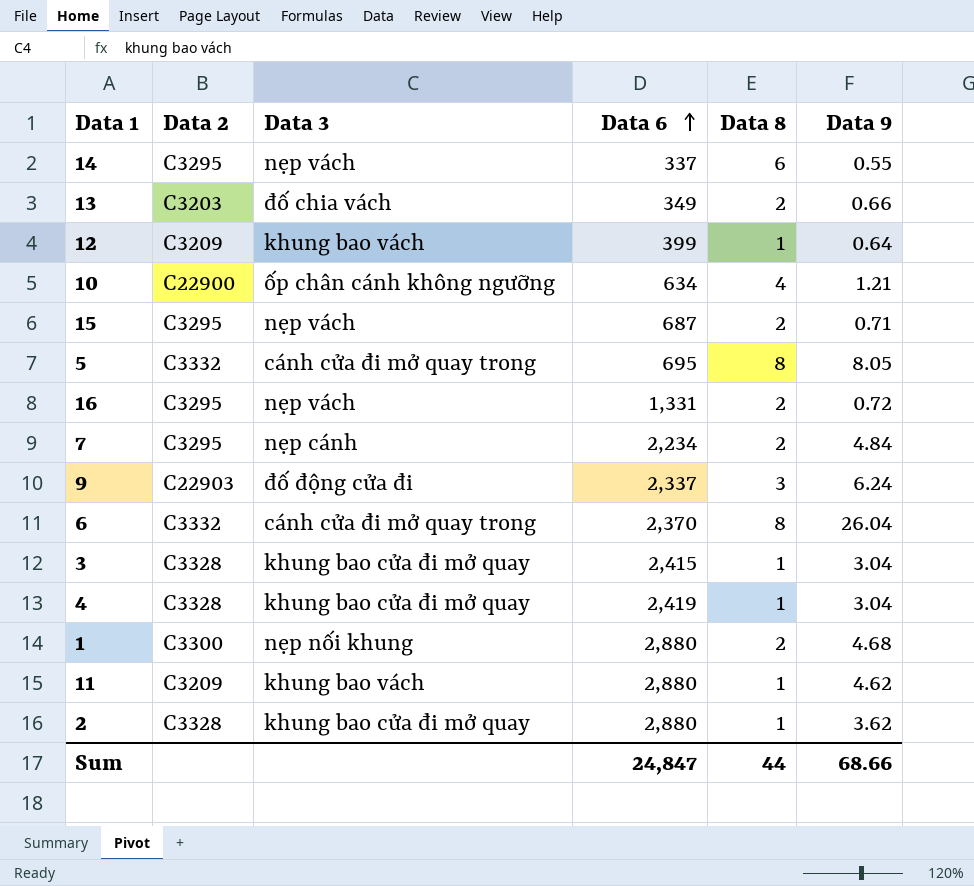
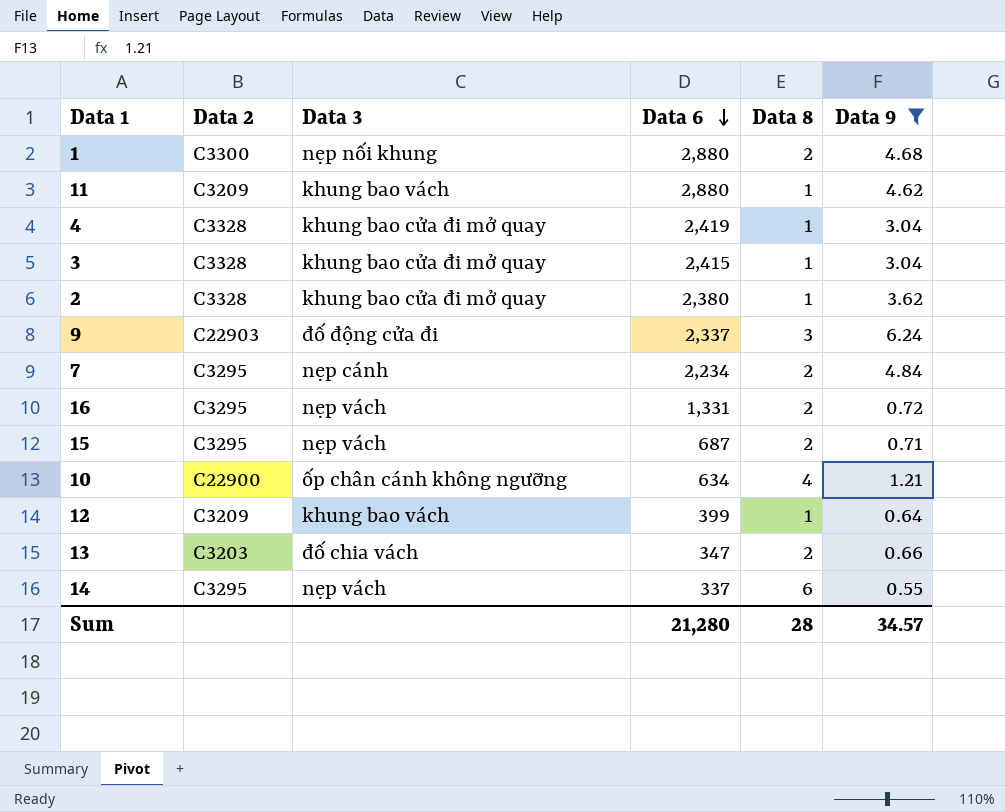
filter: none -> Data 9 <= 6.24
row order: Data 6 ascending -> Data 6 descending
2 | Data 6: 2,880 -> 2,380
13 | Data 6: 349 -> 347
Sum | Data 6: 24,847 -> 21,280
Sum | Data 8: 44 -> 28
Sum | Data 9: 68.66 -> 34.57

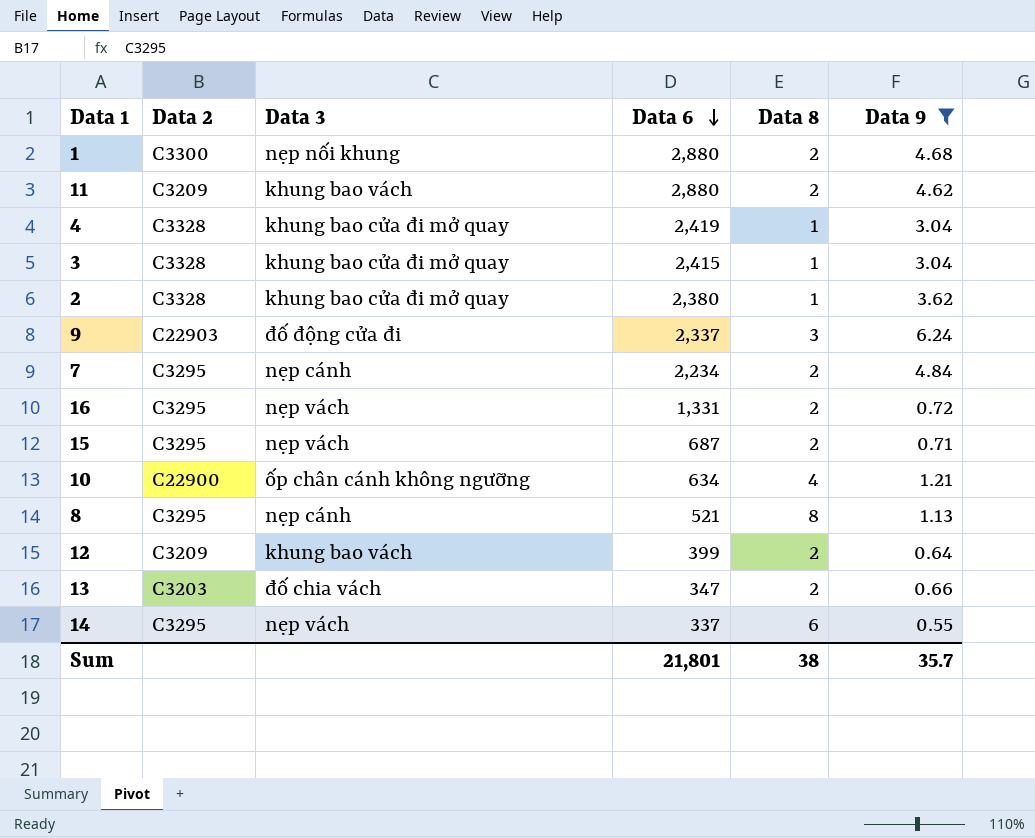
11 | Data 8: 1 -> 2
row 8: none -> C3295 | nẹp cánh | 521 | 8 | 1.13
12 | Data 8: 1 -> 2
Sum | Data 6: 21,280 -> 21,801
Sum | Data 8: 28 -> 38
Sum | Data 9: 34.57 -> 35.7

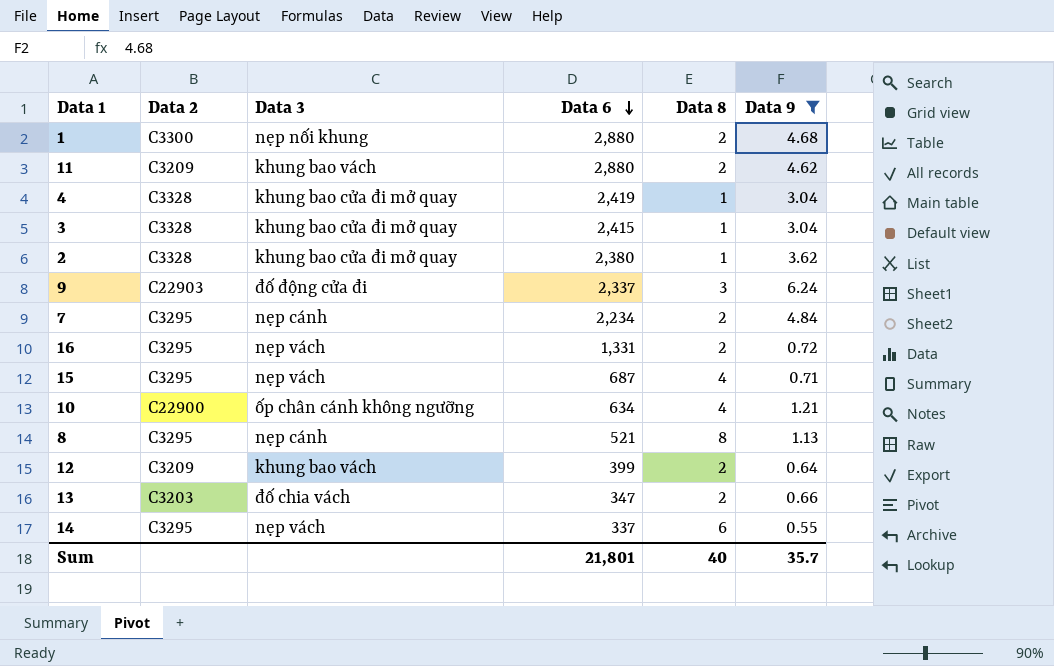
15 | Data 8: 2 -> 4
Sum | Data 8: 38 -> 40

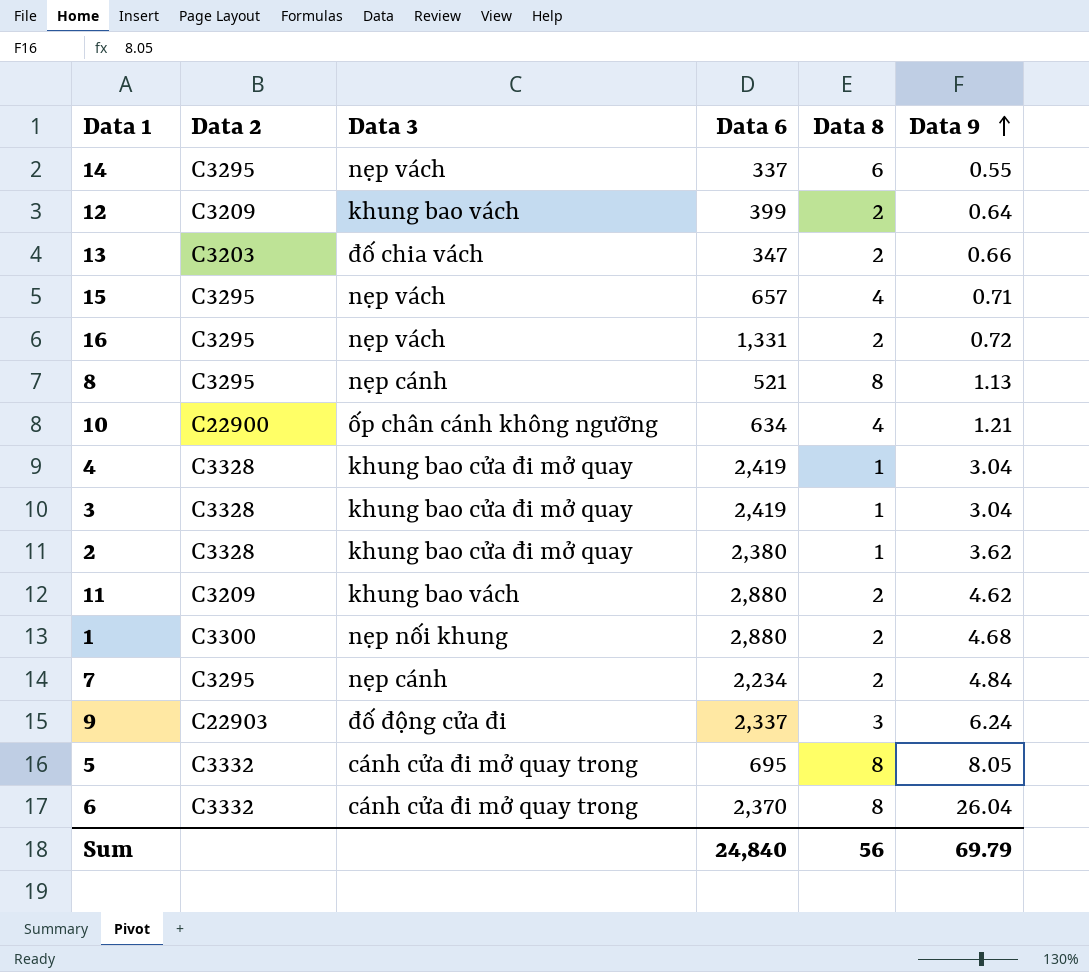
filter: Data 9 <= 6.24 -> none
row order: Data 6 descending -> Data 9 ascending
15 | Data 6: 687 -> 657
3 | Data 6: 2,415 -> 2,419
Sum | Data 6: 21,801 -> 24,840
Sum | Data 8: 40 -> 56
Sum | Data 9: 35.7 -> 69.79

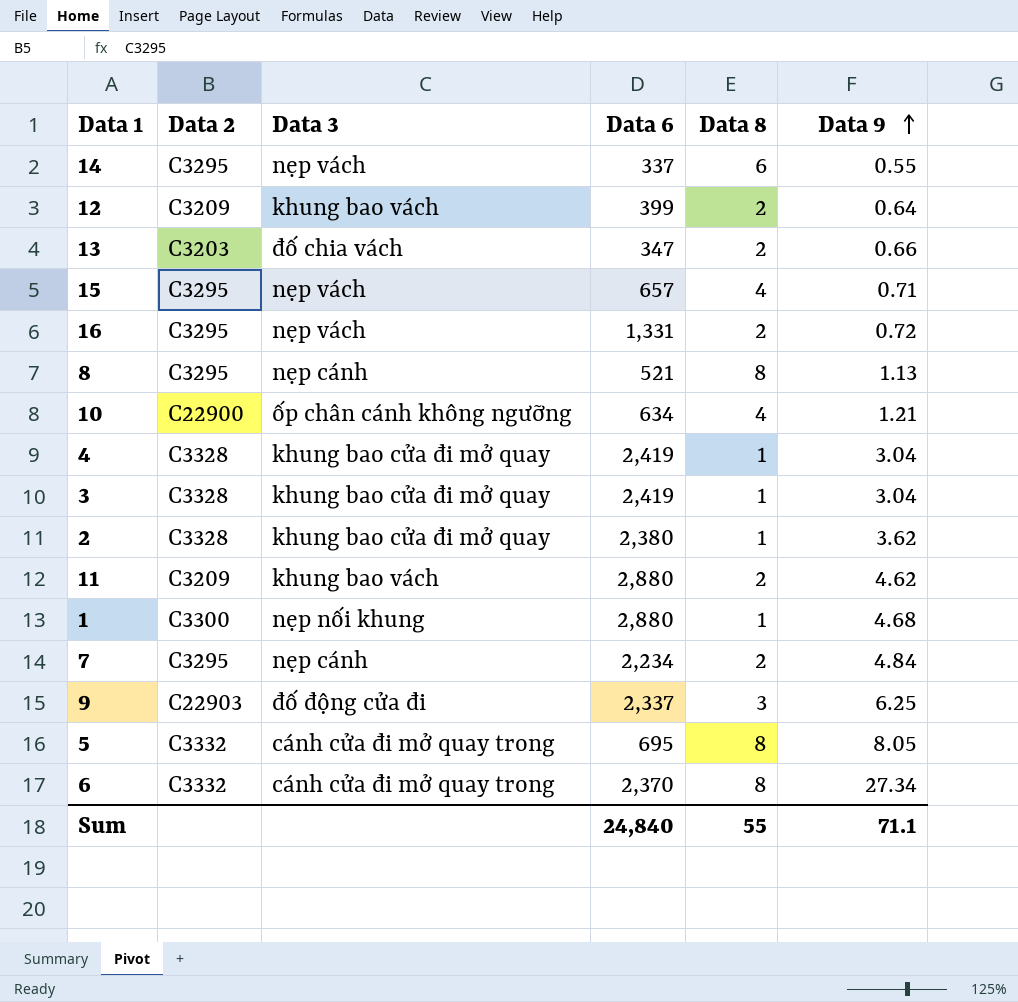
1 | Data 8: 2 -> 1
9 | Data 9: 6.24 -> 6.25
6 | Data 9: 26.04 -> 27.34
Sum | Data 8: 56 -> 55
Sum | Data 9: 69.79 -> 71.1

